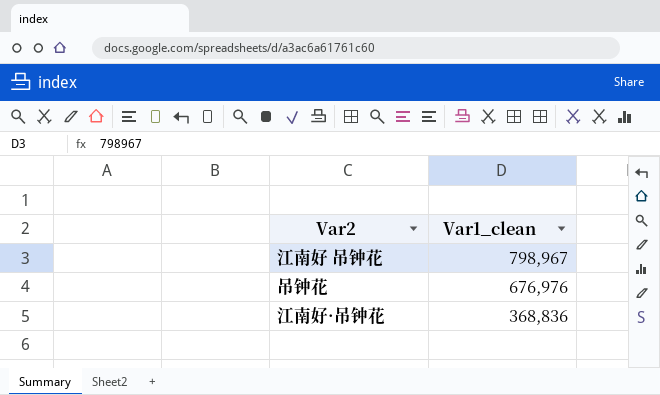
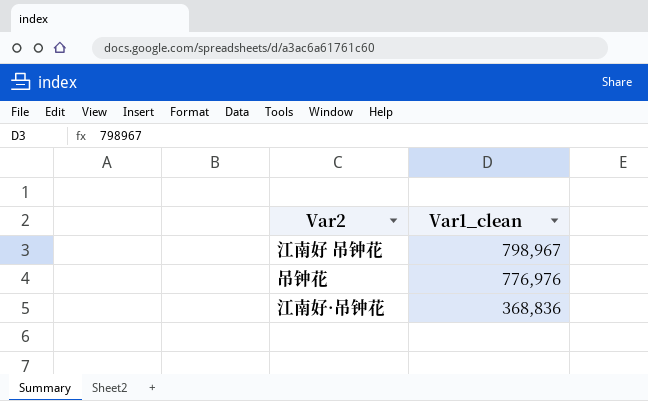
吊钟花 | Var1_clean: 676,976 -> 776,976

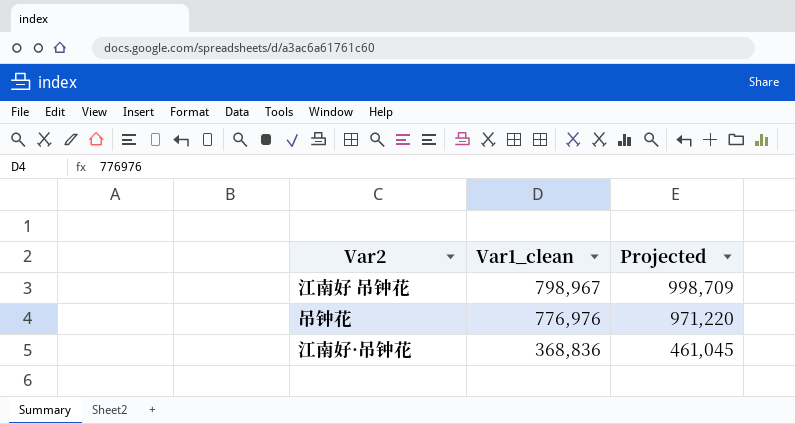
column Projected | formula: none -> [Var1_clean] * 1.25

